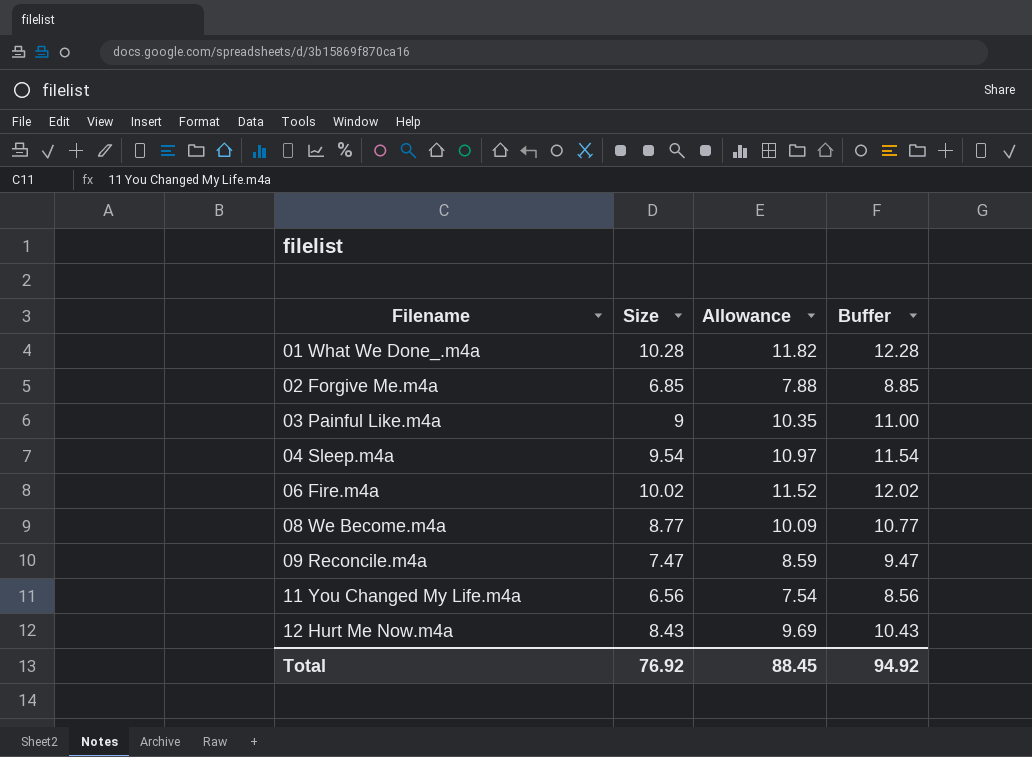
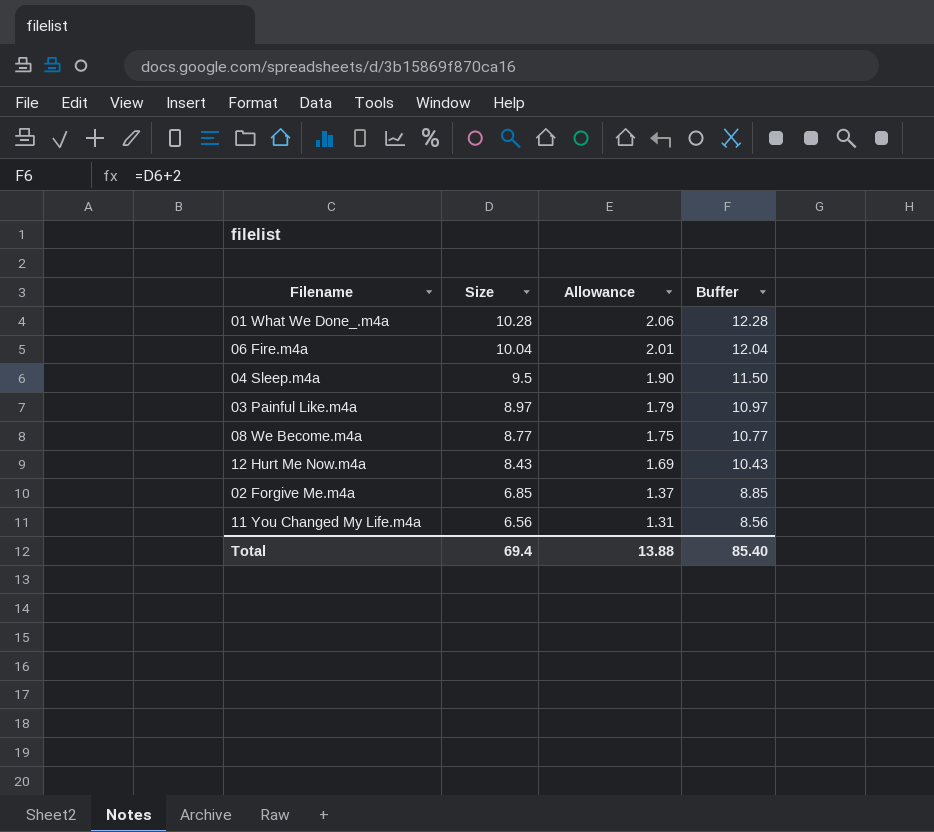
row order: Filename ascending -> Size descending
column Allowance | formula: [Size] * 1.15 -> [Size] * 0.2
row 09 Reconcile.m4a: 7.47 | 8.59 | 9.47 -> none
06 Fire.m4a | Size: 10.02 -> 10.04
06 Fire.m4a | Buffer: 12.02 -> 12.04
04 Sleep.m4a | Size: 9.54 -> 9.5
04 Sleep.m4a | Buffer: 11.54 -> 11.50
03 Painful Like.m4a | Size: 9 -> 8.97
03 Painful Like.m4a | Buffer: 11.00 -> 10.97
Total | Size: 76.92 -> 69.4
Total | Allowance: 88.45 -> 13.88
Total | Buffer: 94.92 -> 85.40

